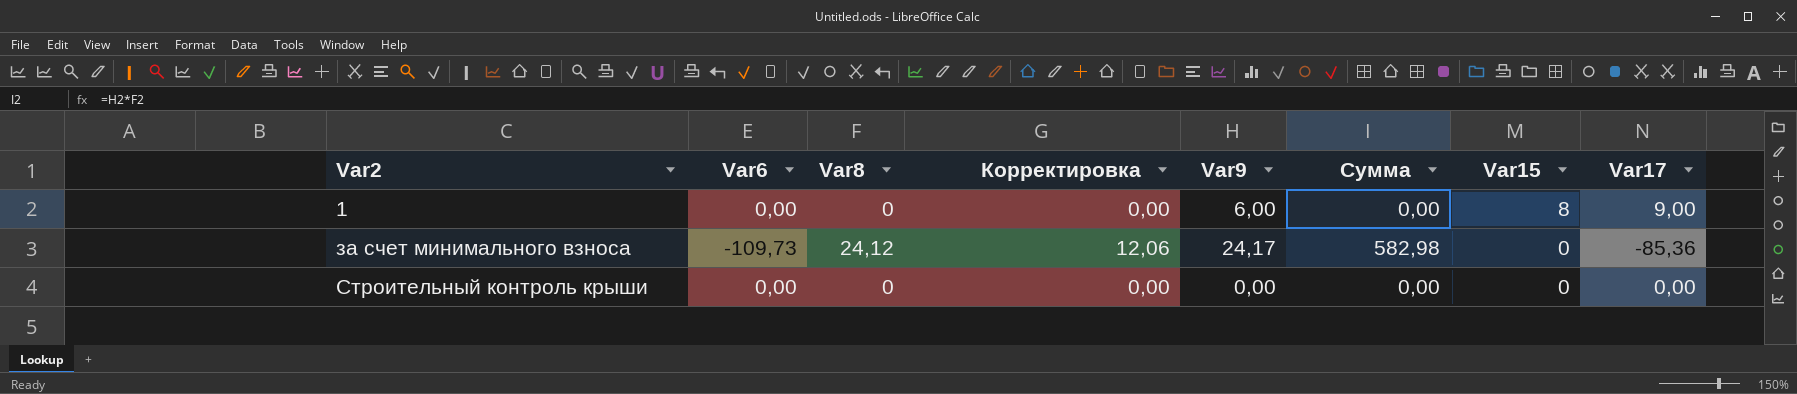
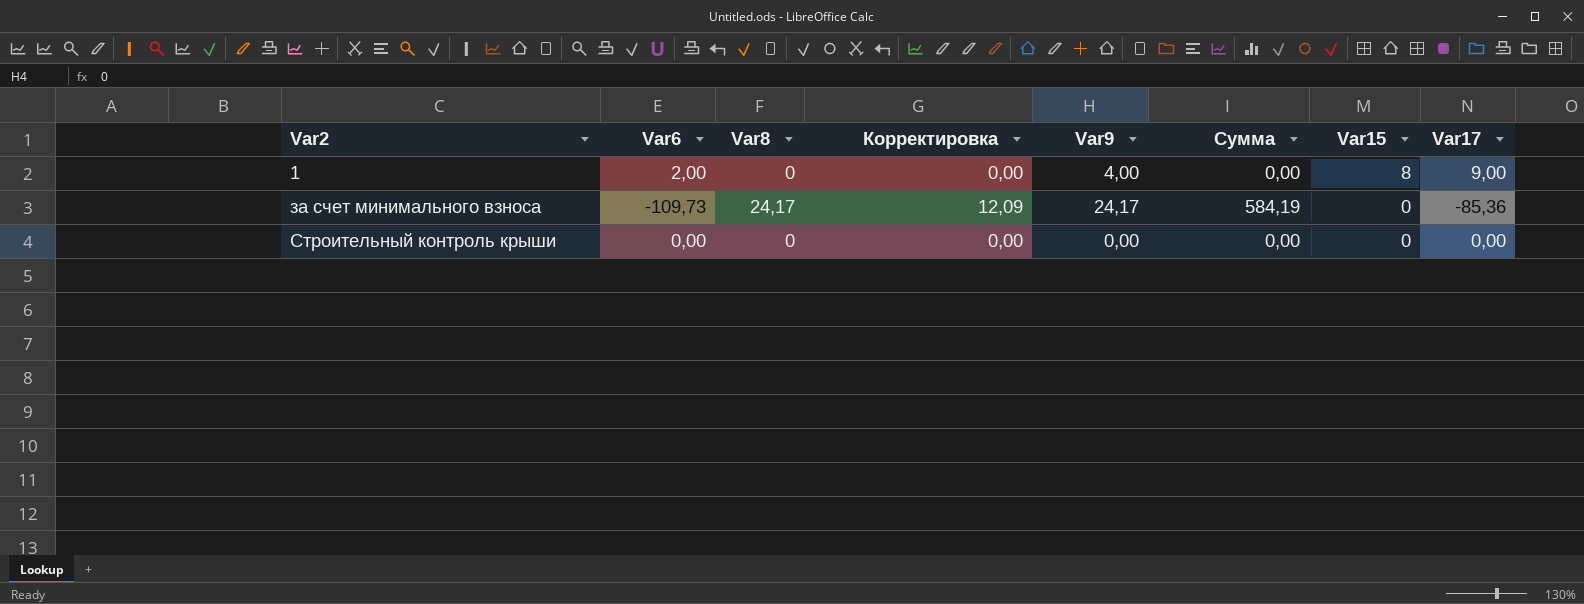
1 | Var6: 0,00 -> 2,00
1 | Var9: 6,00 -> 4,00
за счет минимального взноса | Var8: 24,12 -> 24,17
за счет минимального взноса | Корректировка: 12,06 -> 12,09
за счет минимального взноса | Сумма: 582,98 -> 584,19

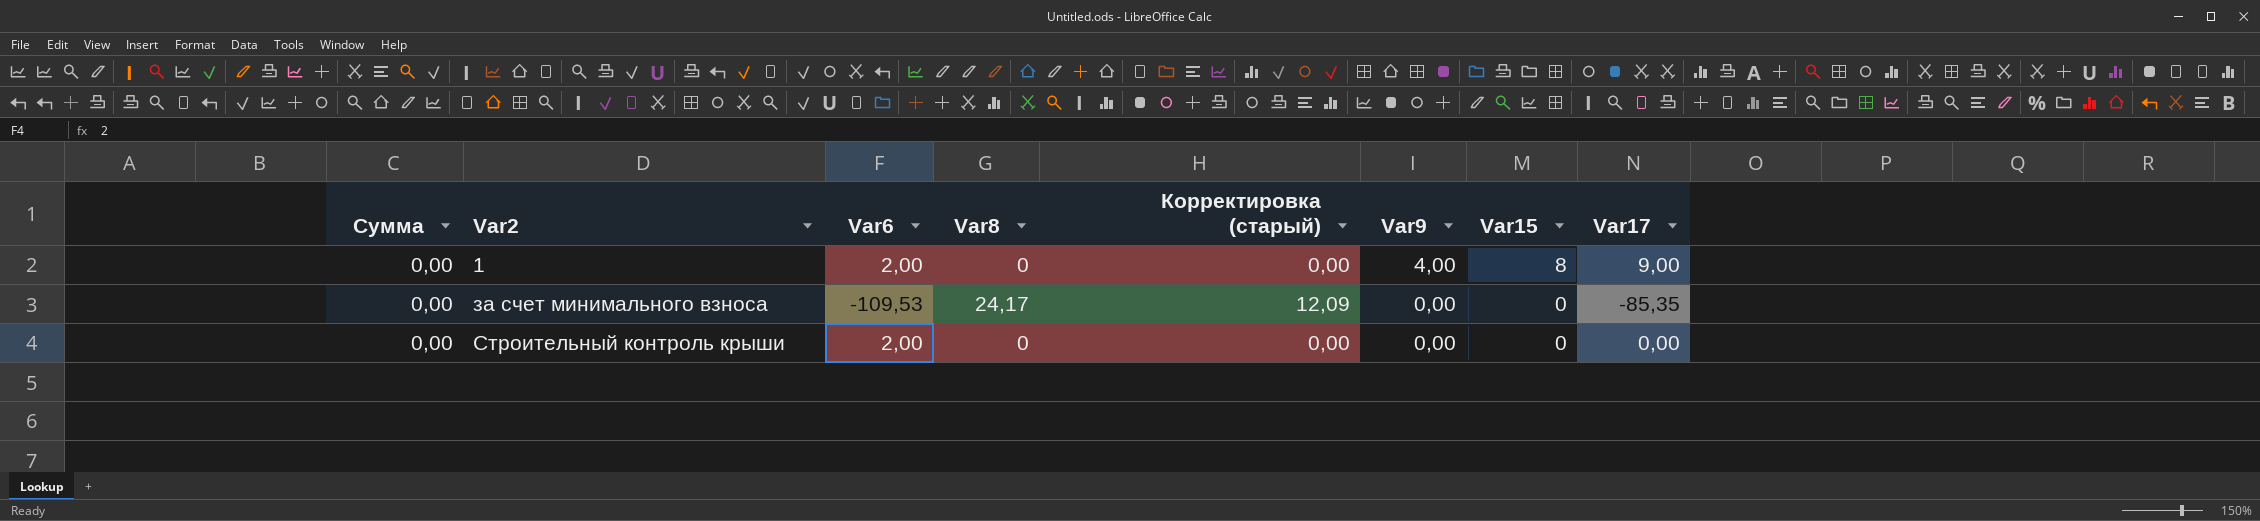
column Сумма | position: 6 -> 1
column name: Корректировка -> Корректировка (старый)
за счет минимального взноса | Сумма: 584,19 -> 0,00
за счет минимального взноса | Var6: -109,73 -> -109,53
за счет минимального взноса | Var9: 24,17 -> 0,00
за счет минимального взноса | Var17: -85,36 -> -85,35
Строительный контроль крыши | Var6: 0,00 -> 2,00

